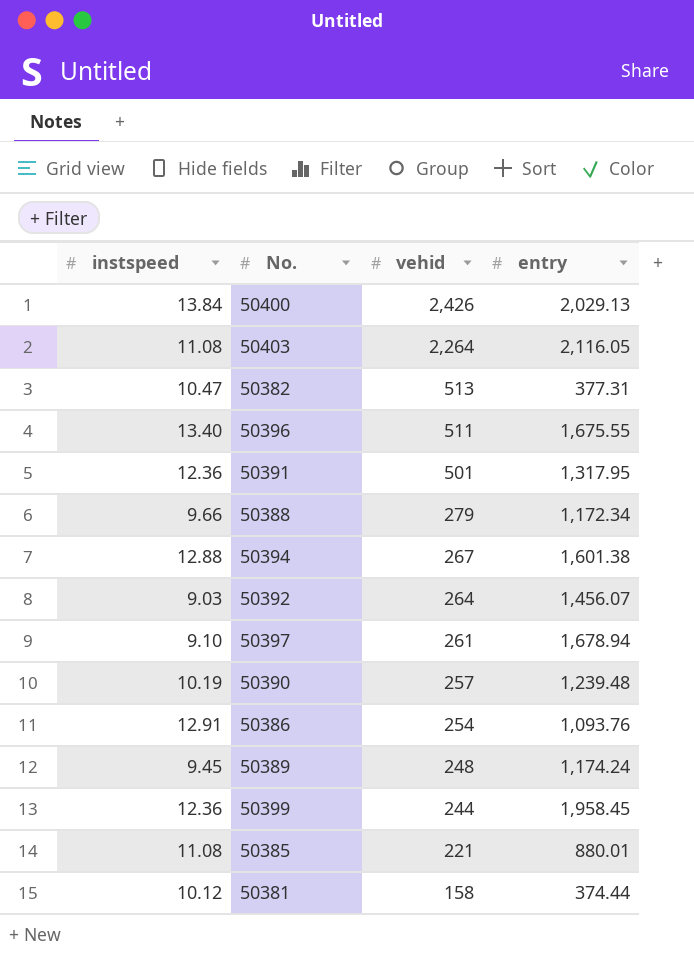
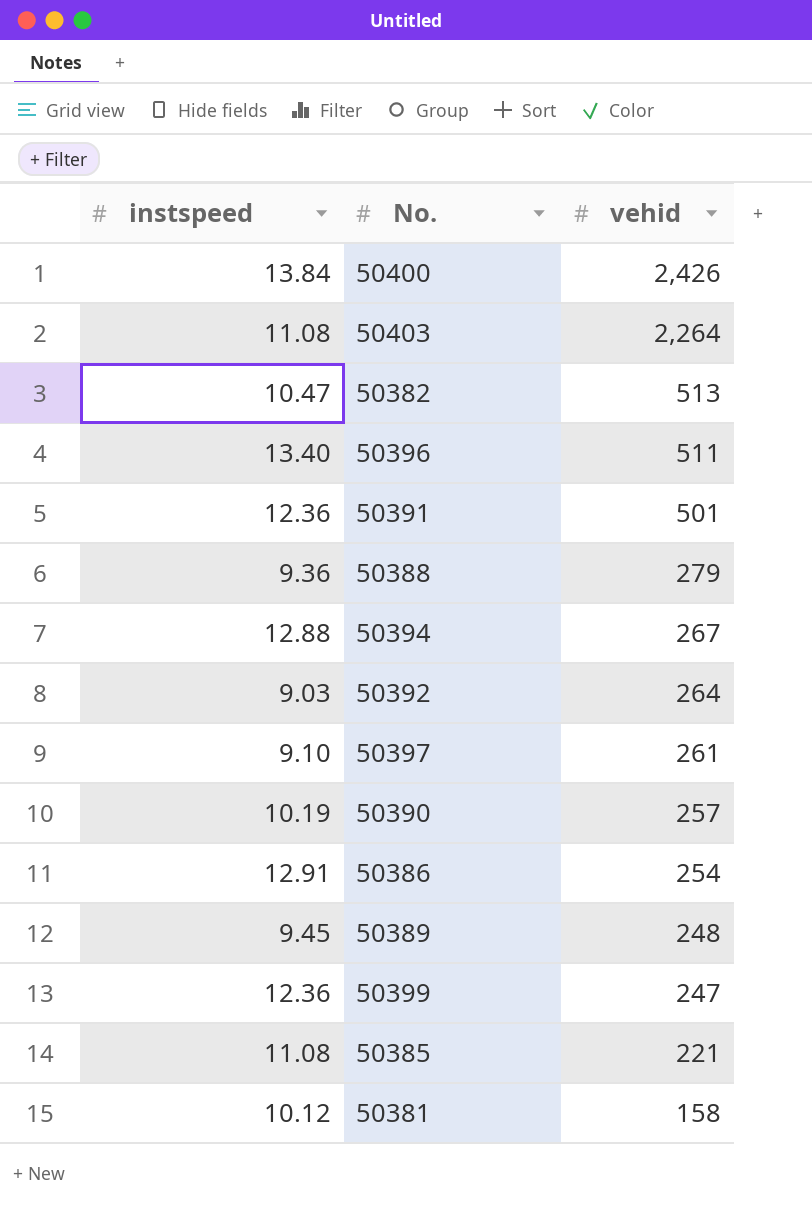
column entry | position: 4 -> none
50388 | instspeed: 9.66 -> 9.36
50399 | vehid: 244 -> 247

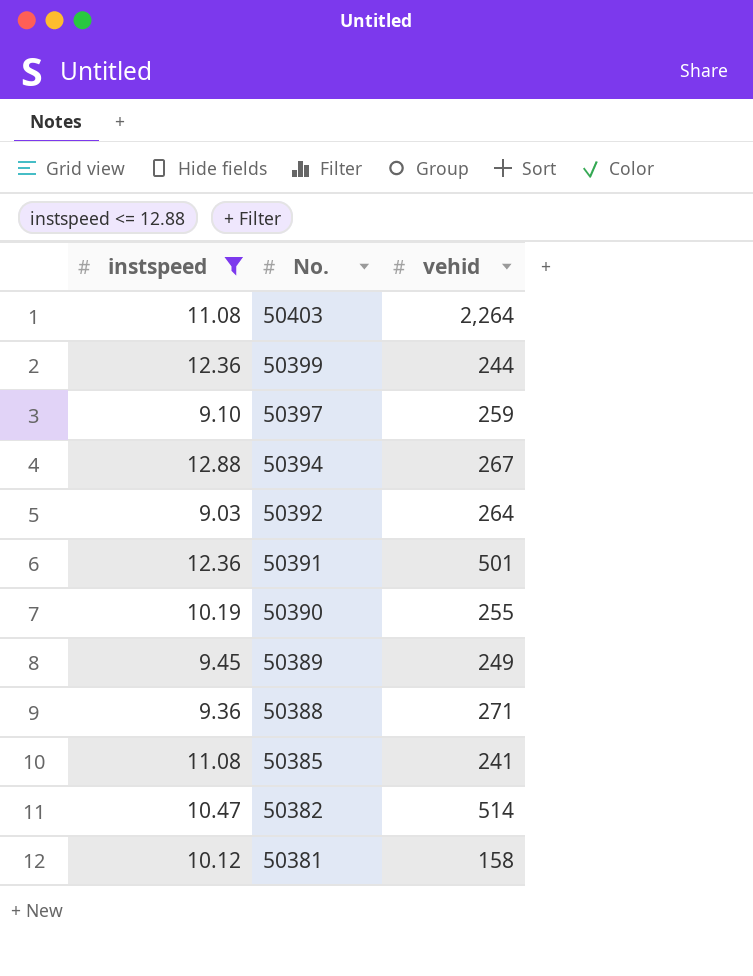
filter: none -> instspeed <= 12.88
row order: vehid descending -> No. descending
50399 | vehid: 247 -> 244
50397 | vehid: 261 -> 259
50390 | vehid: 257 -> 255
50389 | vehid: 248 -> 249
50388 | vehid: 279 -> 271
50385 | vehid: 221 -> 241
50382 | vehid: 513 -> 514

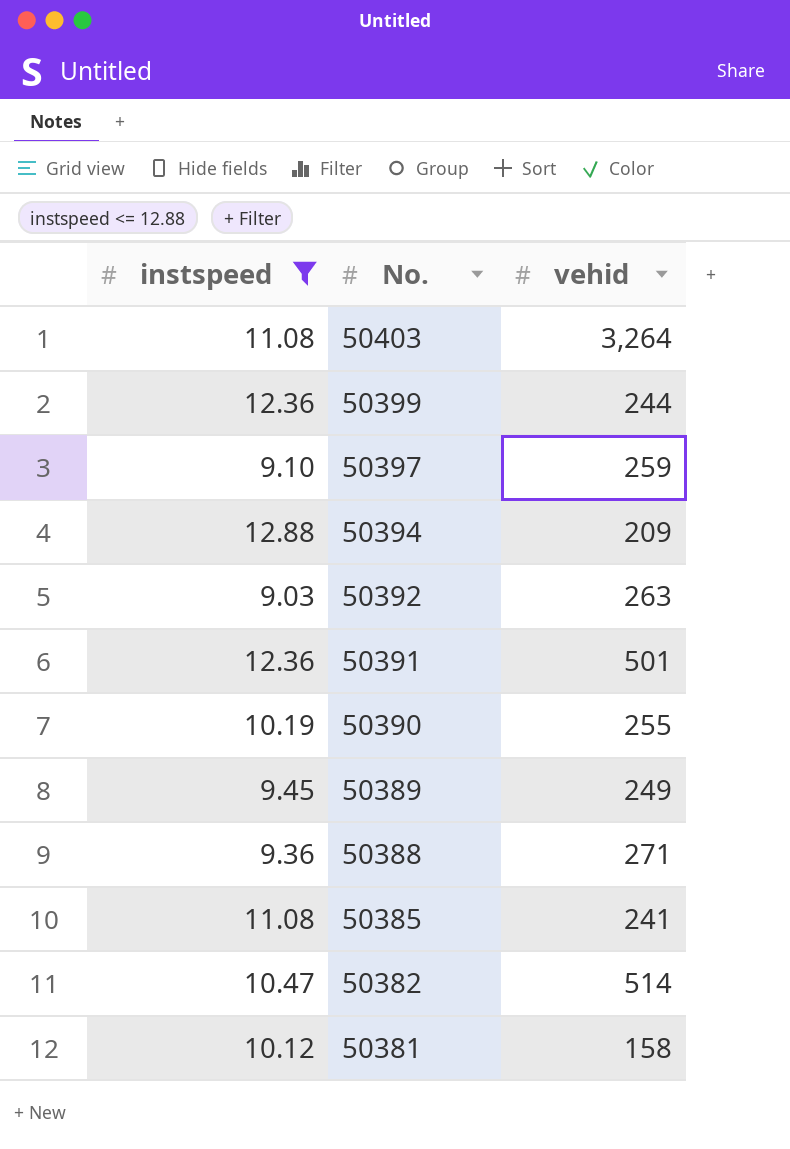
50403 | vehid: 2,264 -> 3,264
50394 | vehid: 267 -> 209
50392 | vehid: 264 -> 263

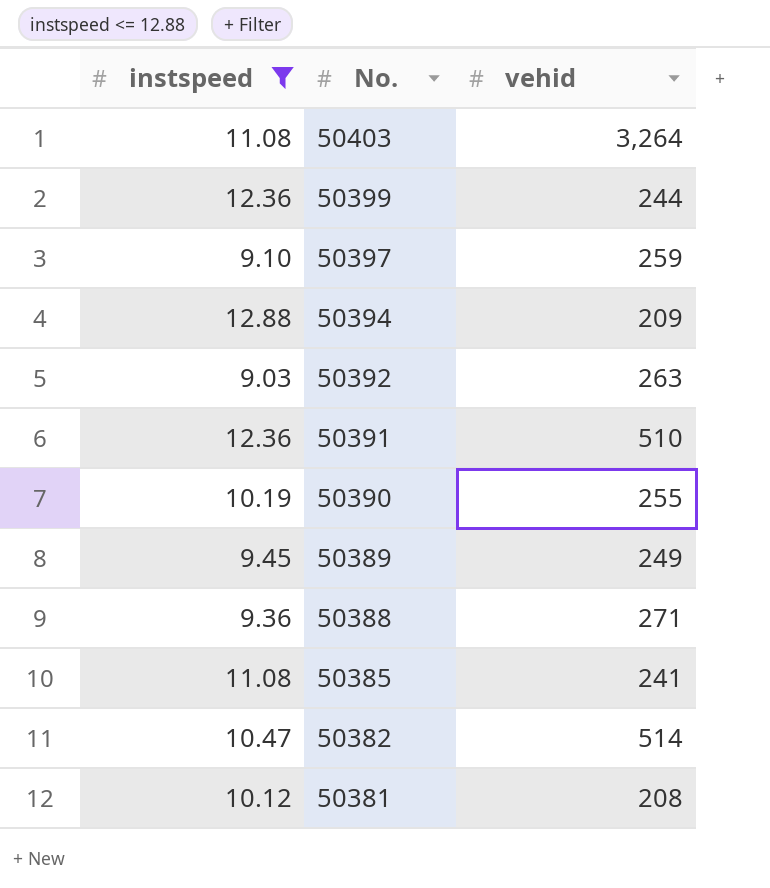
50391 | vehid: 501 -> 510
50381 | vehid: 158 -> 208

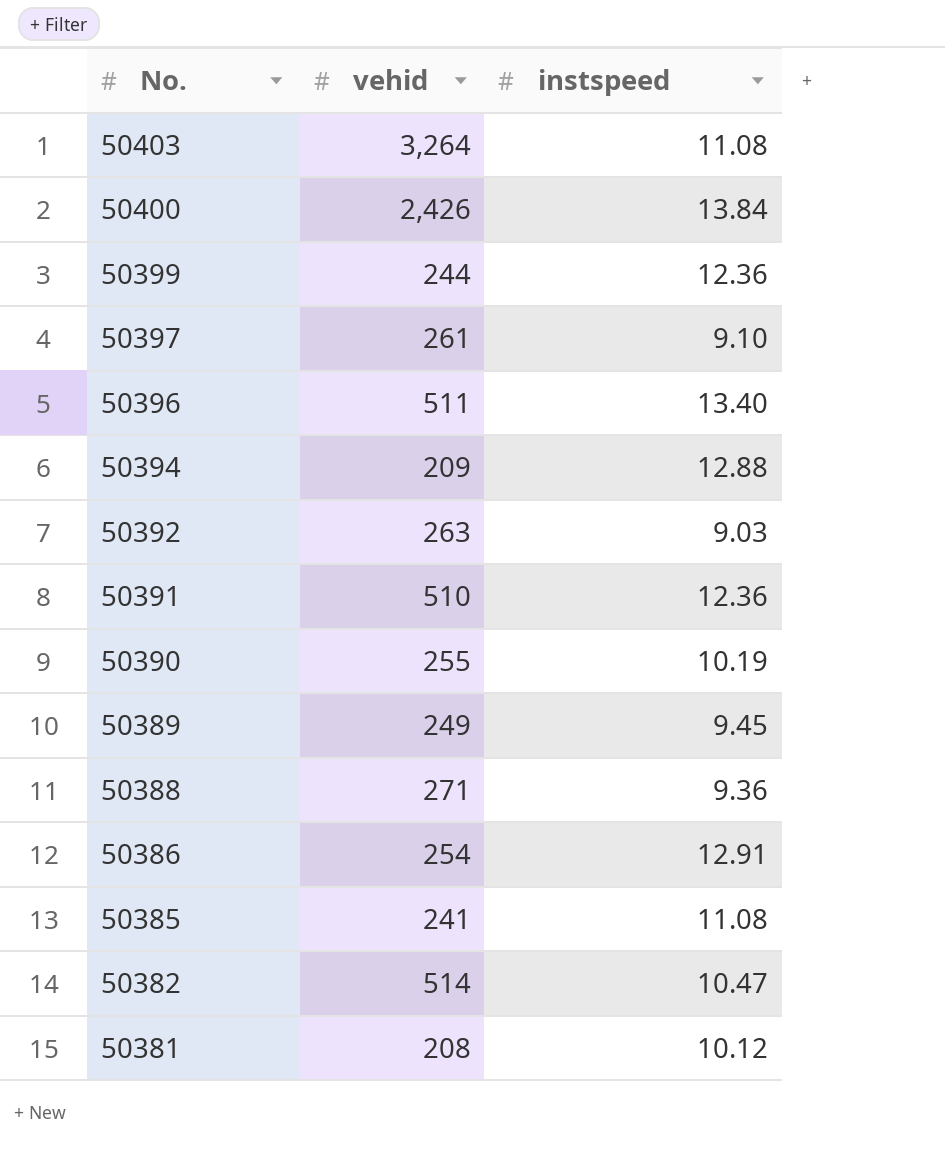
filter: instspeed <= 12.88 -> none
column instspeed | position: 1 -> 3
50397 | vehid: 259 -> 261

